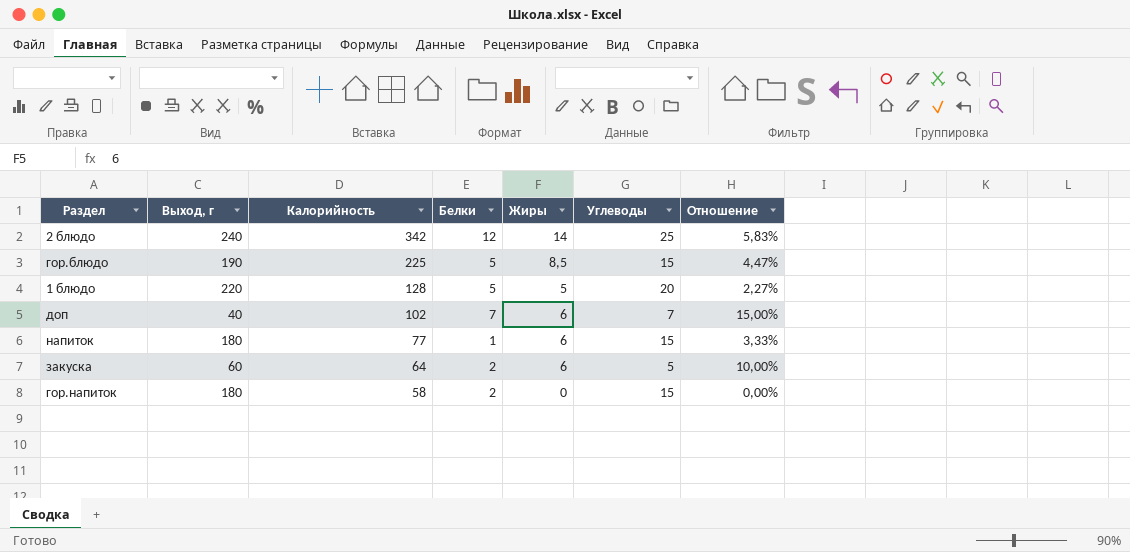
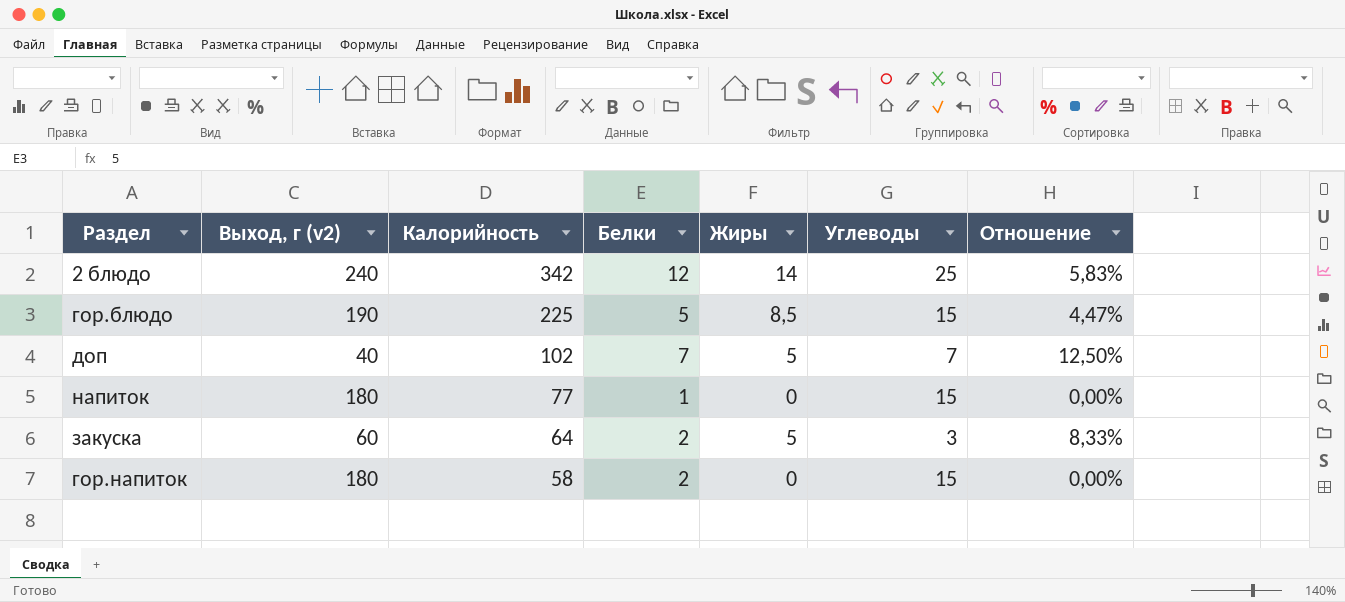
column name: Выход, г -> Выход, г (v2)
row 1 блюдо: 220 | 128 | 5 | 5 | 20 | 2,27% -> none
доп | Жиры: 6 -> 5
доп | Отношение: 15,00% -> 12,50%
напиток | Жиры: 6 -> 0
напиток | Отношение: 3,33% -> 0,00%
закуска | Жиры: 6 -> 5
закуска | Углеводы: 5 -> 3
закуска | Отношение: 10,00% -> 8,33%

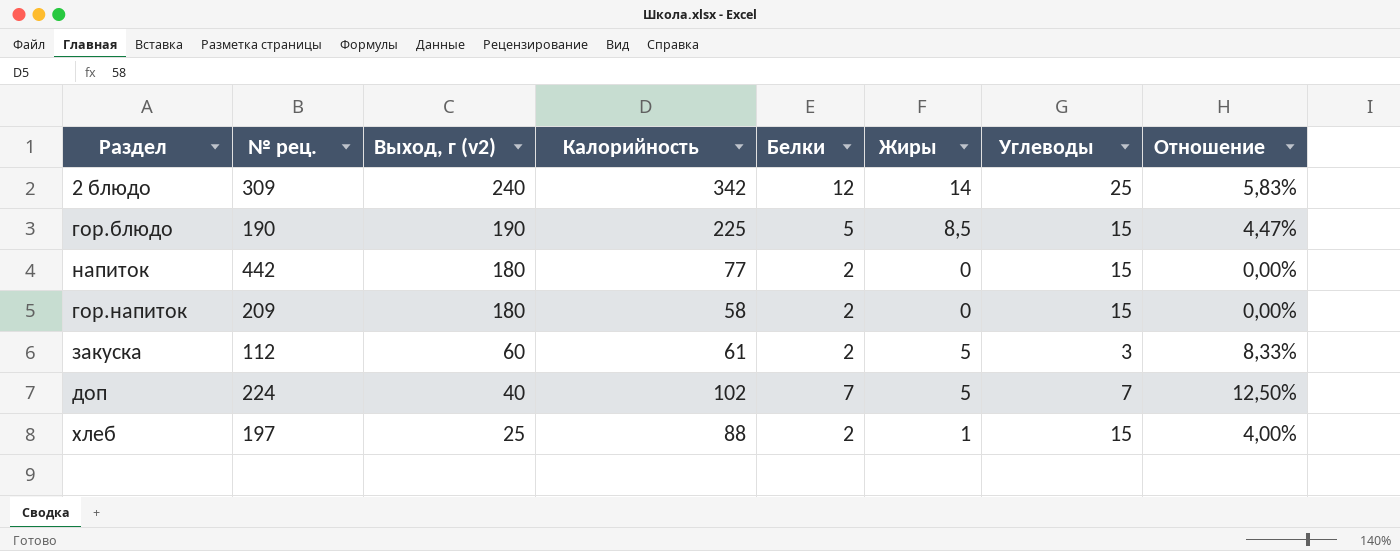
row order: Калорийность descending -> Выход, г (v2) descending
column № рец. | position: none -> 2
напиток | Белки: 1 -> 2
закуска | Калорийность: 64 -> 61
row хлеб: none -> 197 | 25 | 88 | 2 | 1 | 15 | 4,00%

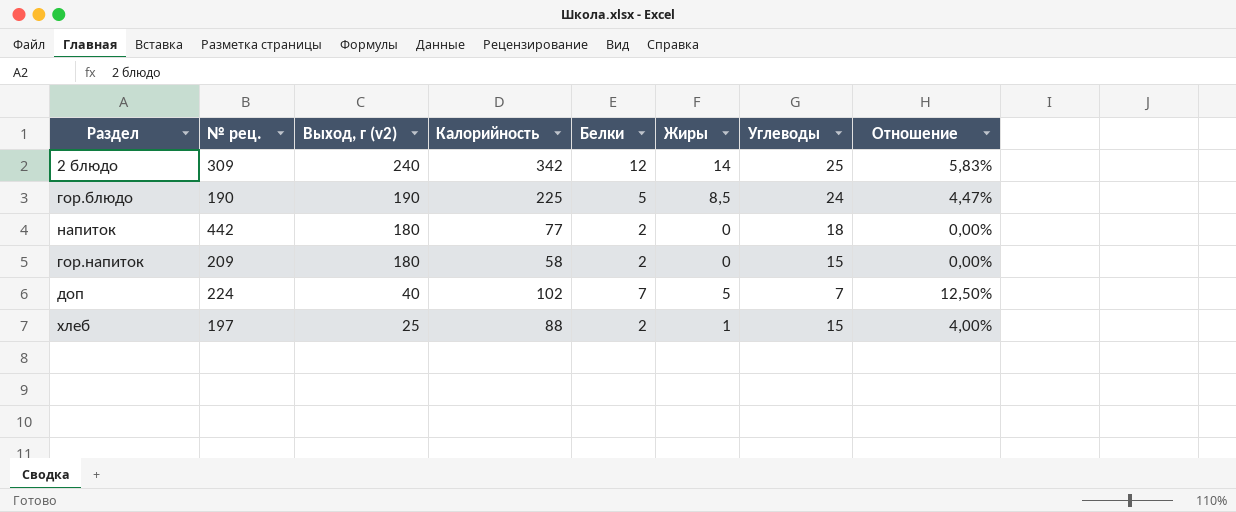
row закуска: 112 | 60 | 61 | 2 | 5 | 3 | 8,33% -> none
гор.блюдо | Углеводы: 15 -> 24
напиток | Углеводы: 15 -> 18

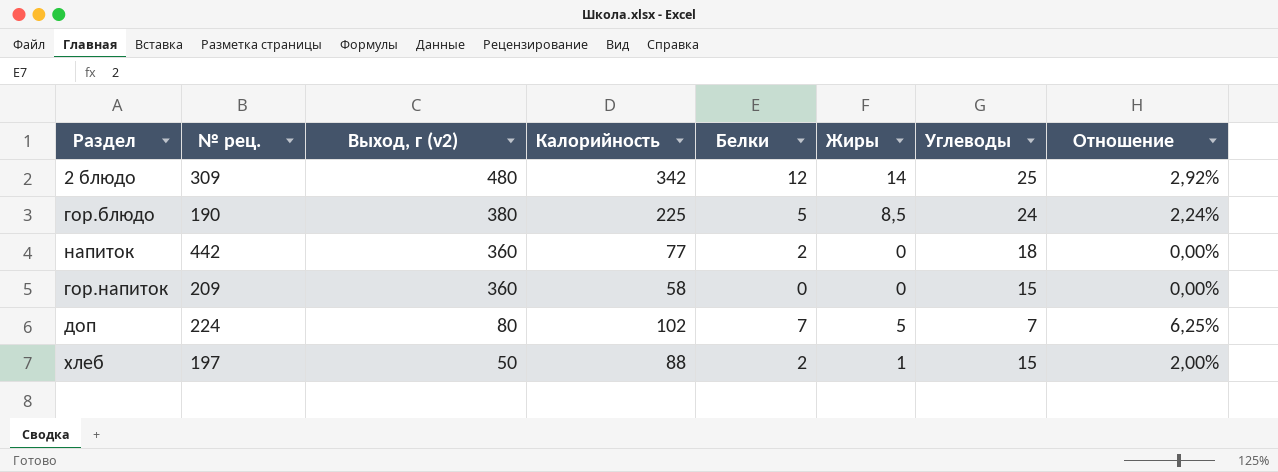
2 блюдо | Выход, г (v2): 240 -> 480
2 блюдо | Отношение: 5,83% -> 2,92%
гор.блюдо | Выход, г (v2): 190 -> 380
гор.блюдо | Отношение: 4,47% -> 2,24%
напиток | Выход, г (v2): 180 -> 360
гор.напиток | Выход, г (v2): 180 -> 360
гор.напиток | Белки: 2 -> 0
доп | Выход, г (v2): 40 -> 80
доп | Отношение: 12,50% -> 6,25%
хлеб | Выход, г (v2): 25 -> 50
хлеб | Отношение: 4,00% -> 2,00%

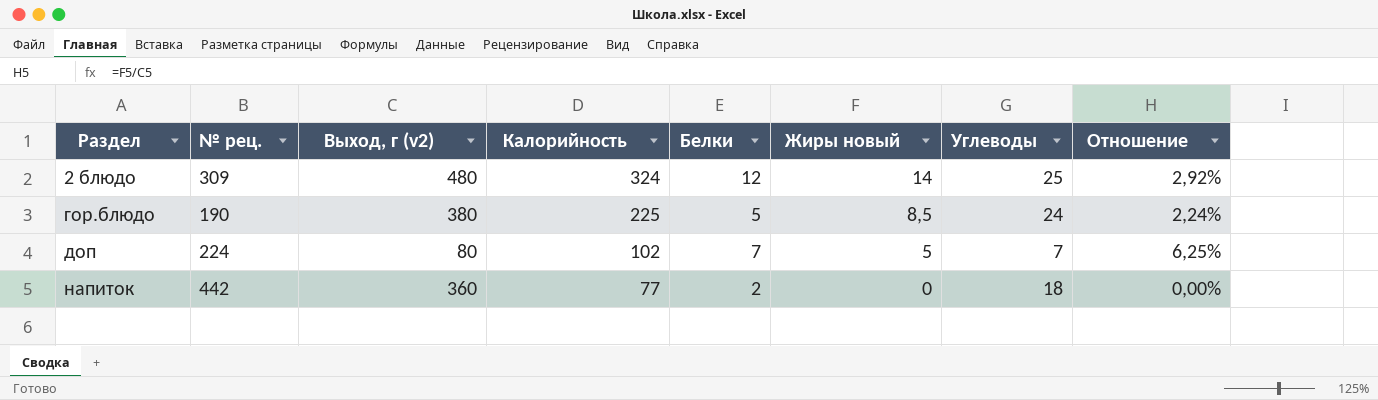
row order: Выход, г (v2) descending -> Раздел ascending
column name: Жиры -> Жиры новый
row гор.напиток: 209 | 360 | 58 | 0 | 0 | 15 | 0,00% -> none
row хлеб: 197 | 50 | 88 | 2 | 1 | 15 | 2,00% -> none
2 блюдо | Калорийность: 342 -> 324

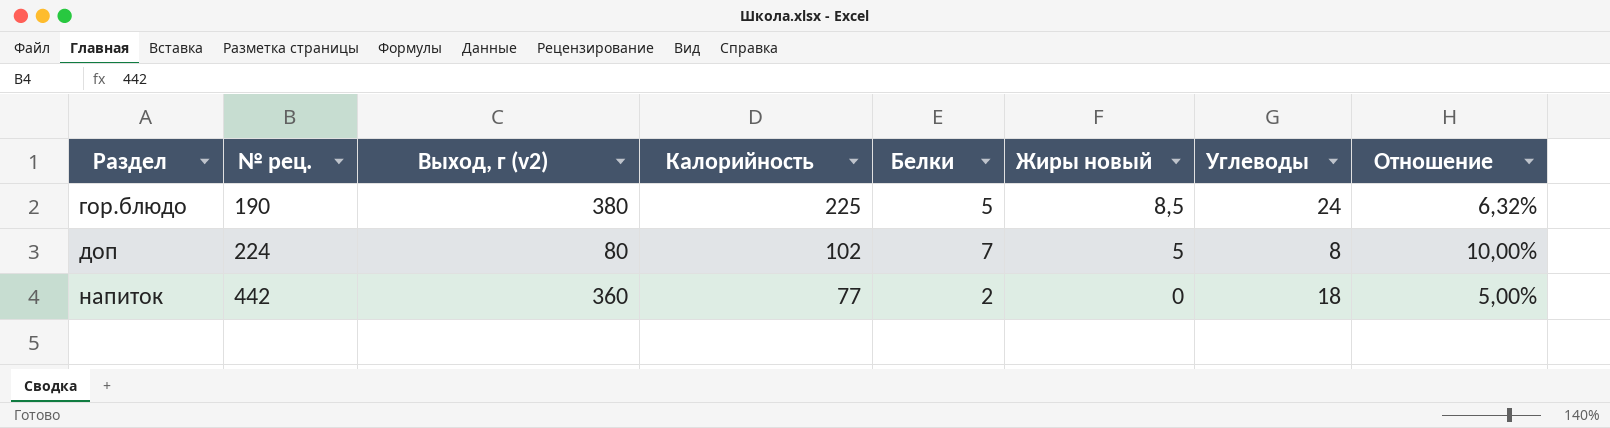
column Отношение | formula: [Жиры новый] / [Выход, г (v2)] -> [Углеводы] / [Выход, г (v2)]
row 2 блюдо: 309 | 480 | 324 | 12 | 14 | 25 | 2,92% -> none
доп | Углеводы: 7 -> 8

